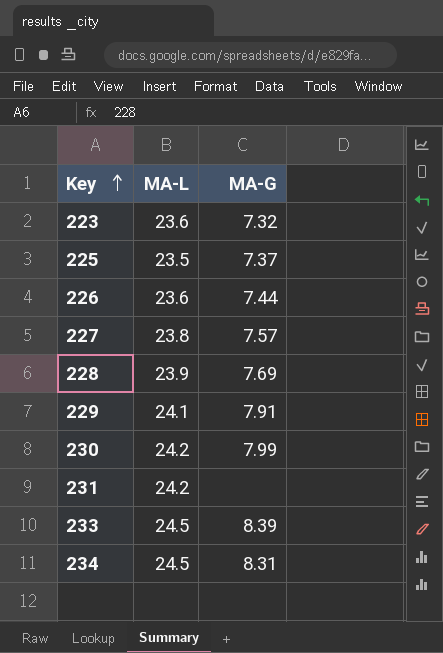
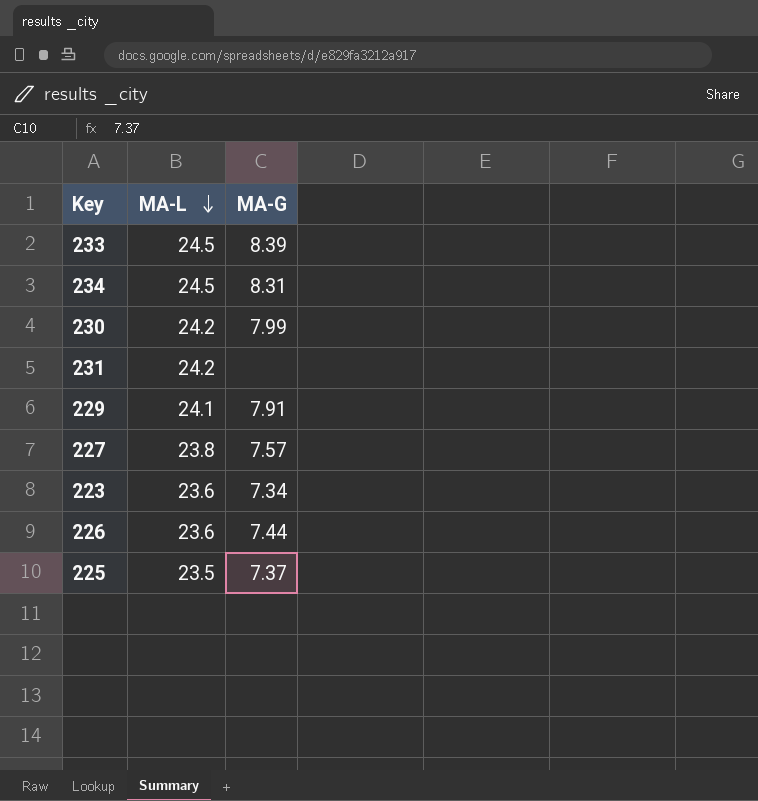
row order: Key ascending -> MA-L descending
row 228: 23.9 | 7.69 -> none
223 | MA-G: 7.32 -> 7.34

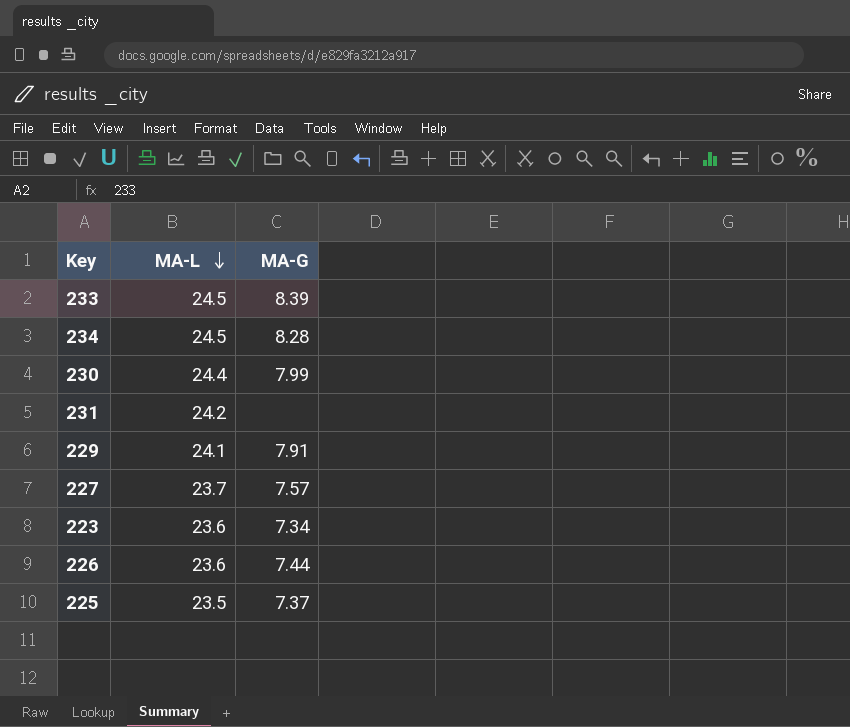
234 | MA-G: 8.31 -> 8.28
230 | MA-L: 24.2 -> 24.4
227 | MA-L: 23.8 -> 23.7

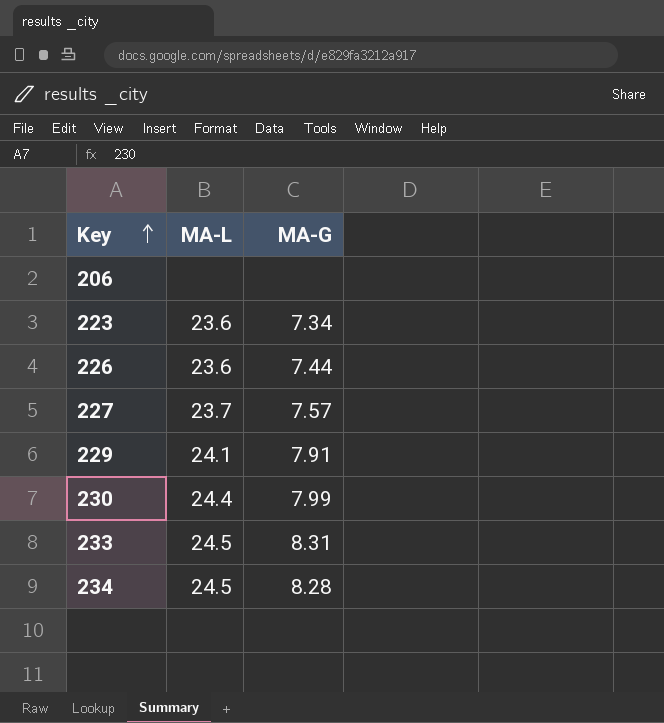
row order: MA-L descending -> Key ascending
row 231: 24.2 | none -> none
row 225: 23.5 | 7.37 -> none
row 206: none -> none | none
233 | MA-G: 8.39 -> 8.31

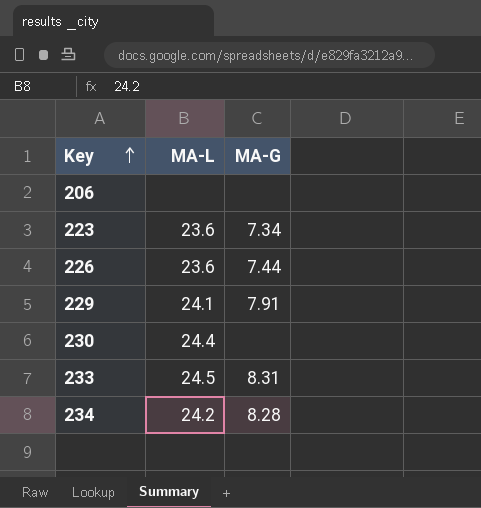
row 227: 23.7 | 7.57 -> none
230 | MA-G: 7.99 -> none
234 | MA-L: 24.5 -> 24.2

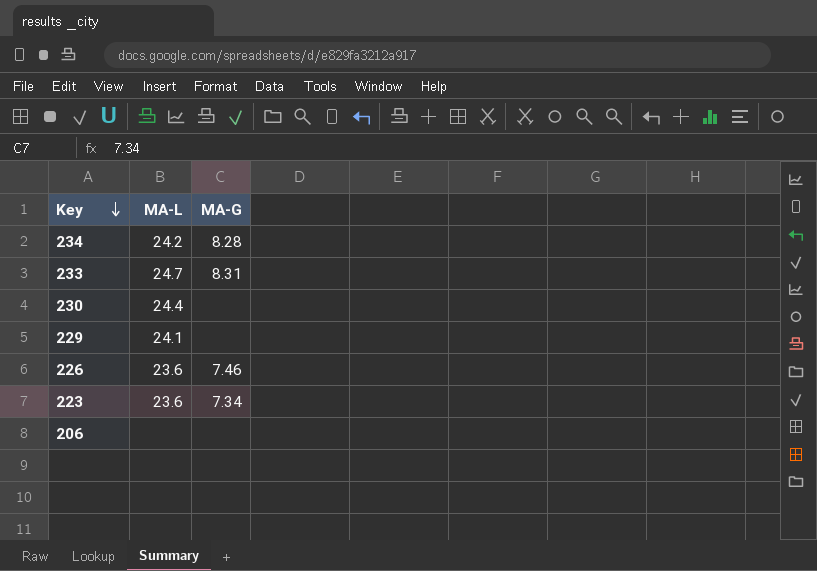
row order: Key ascending -> Key descending
233 | MA-L: 24.5 -> 24.7
229 | MA-G: 7.91 -> none
226 | MA-G: 7.44 -> 7.46

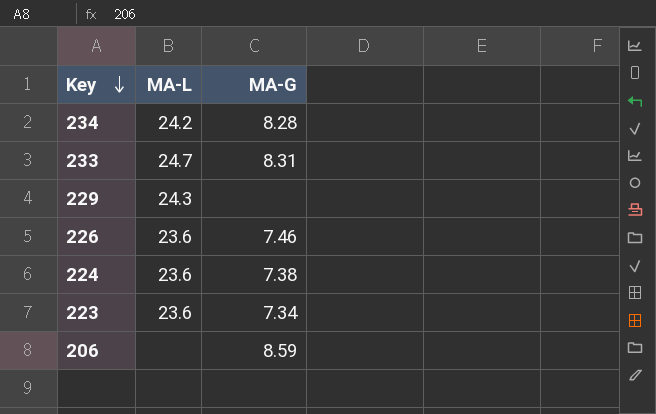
row 230: 24.4 | none -> none
229 | MA-L: 24.1 -> 24.3
row 224: none -> 23.6 | 7.38
206 | MA-G: none -> 8.59

